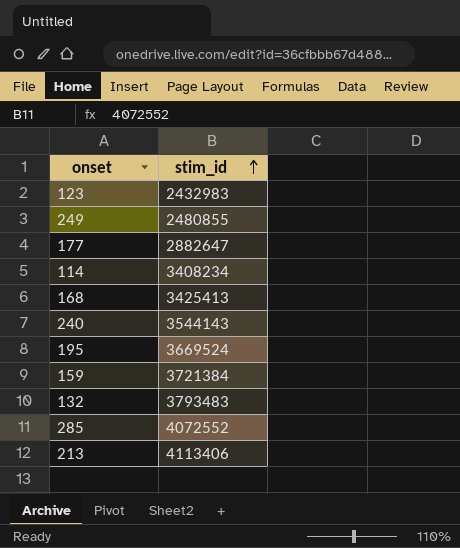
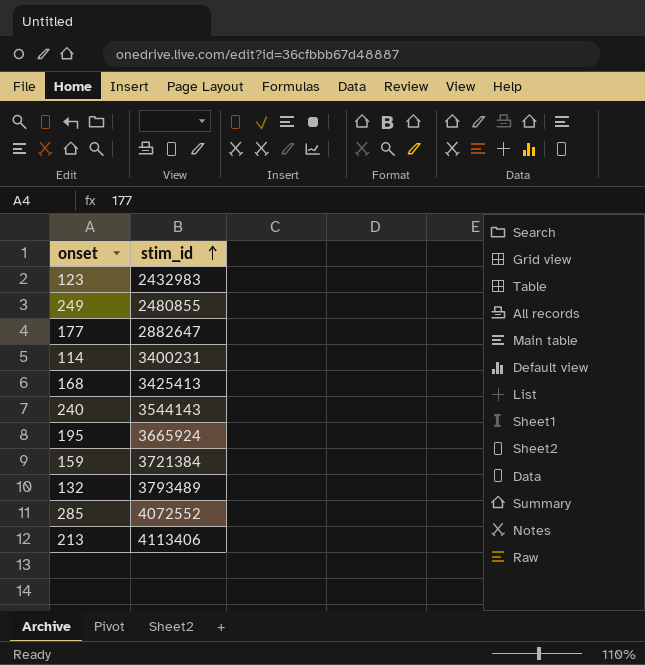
114 | stim_id: 3408234 -> 3400231
195 | stim_id: 3669524 -> 3665924
132 | stim_id: 3793483 -> 3793489

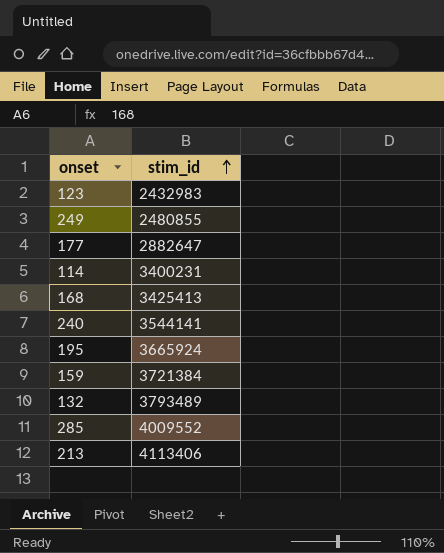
240 | stim_id: 3544143 -> 3544141
285 | stim_id: 4072552 -> 4009552

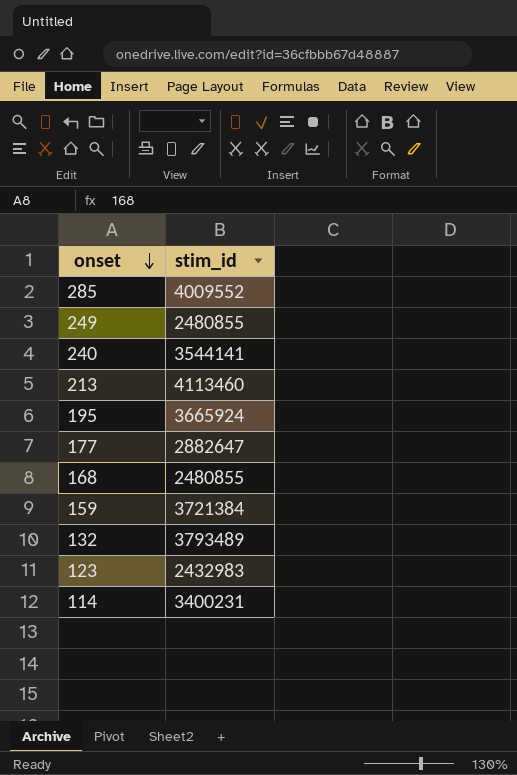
row order: stim_id ascending -> onset descending
213 | stim_id: 4113406 -> 4113460
168 | stim_id: 3425413 -> 2480855

